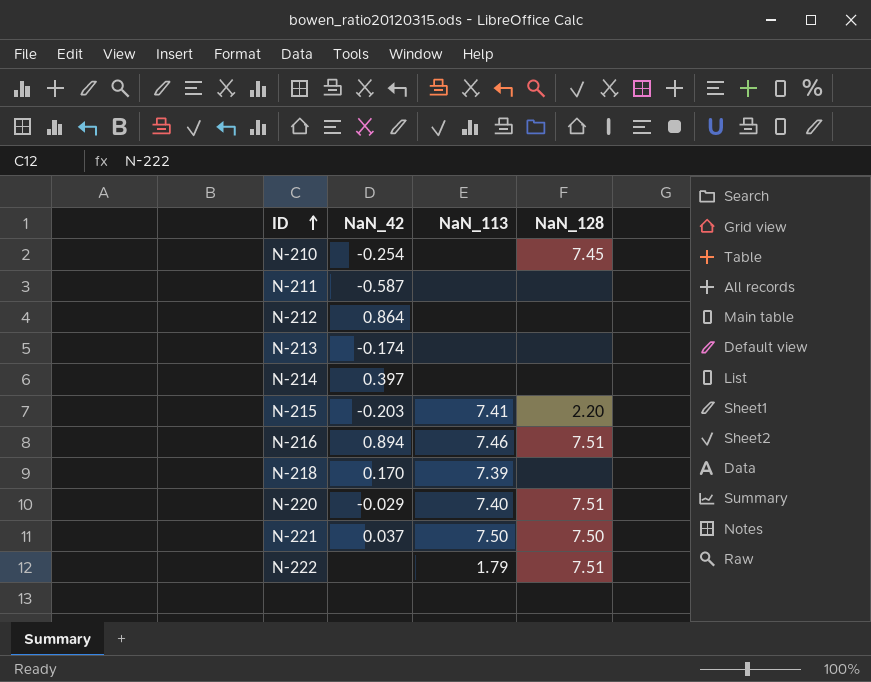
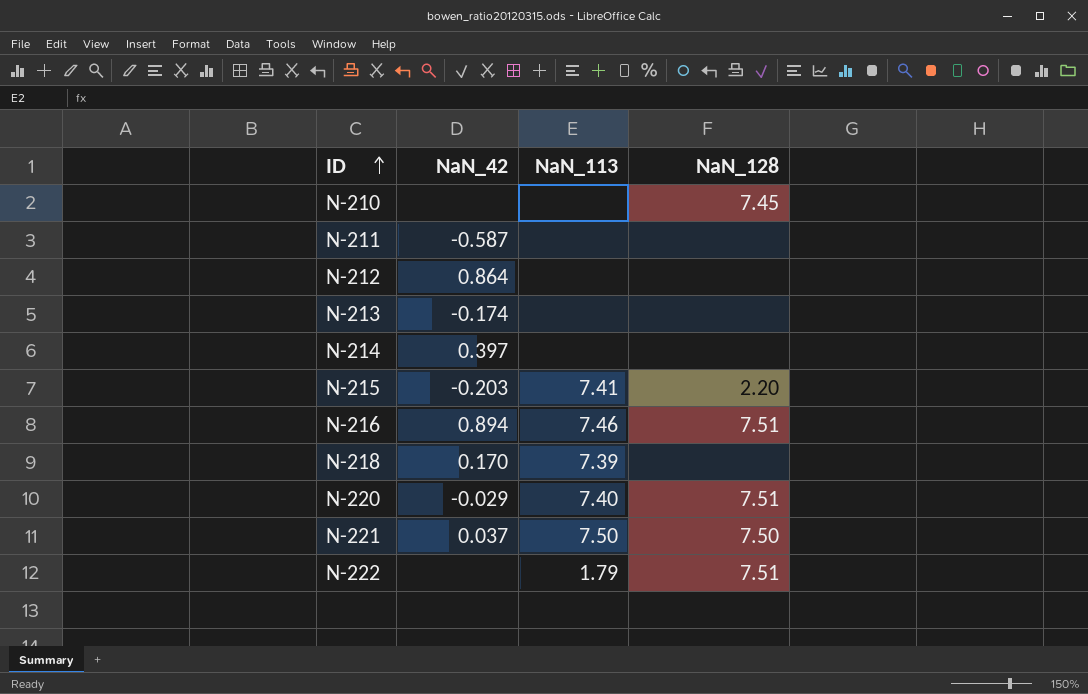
N-210 | NaN_42: -0.254 -> none

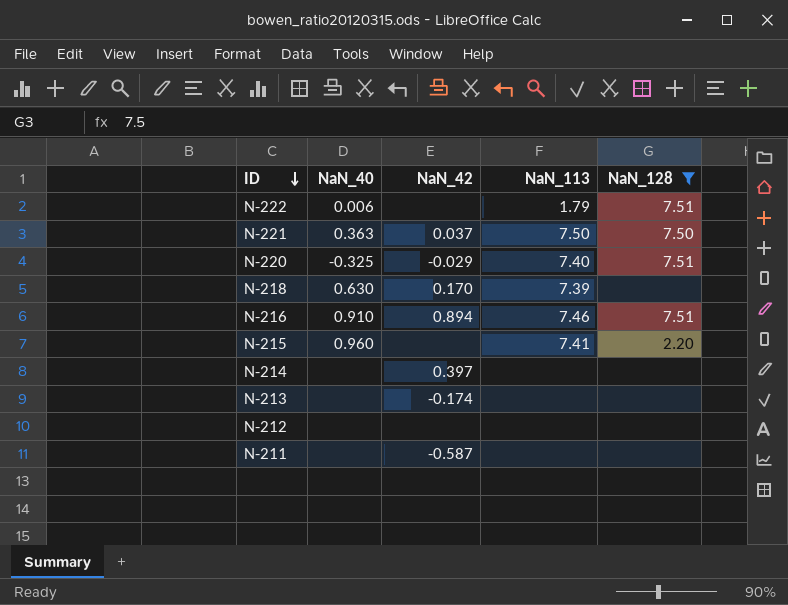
filter: none -> NaN_128 != 7.45
row order: ID ascending -> ID descending
column NaN_40 | position: none -> 2
N-215 | NaN_42: -0.203 -> none
N-212 | NaN_42: 0.864 -> none

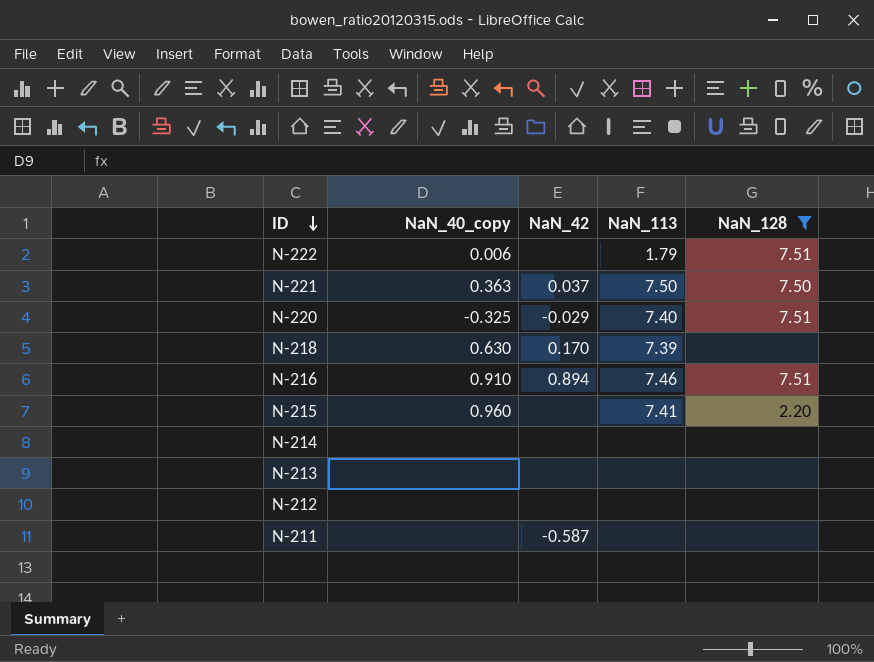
column name: NaN_40 -> NaN_40_copy
N-214 | NaN_42: 0.397 -> none
N-213 | NaN_42: -0.174 -> none

